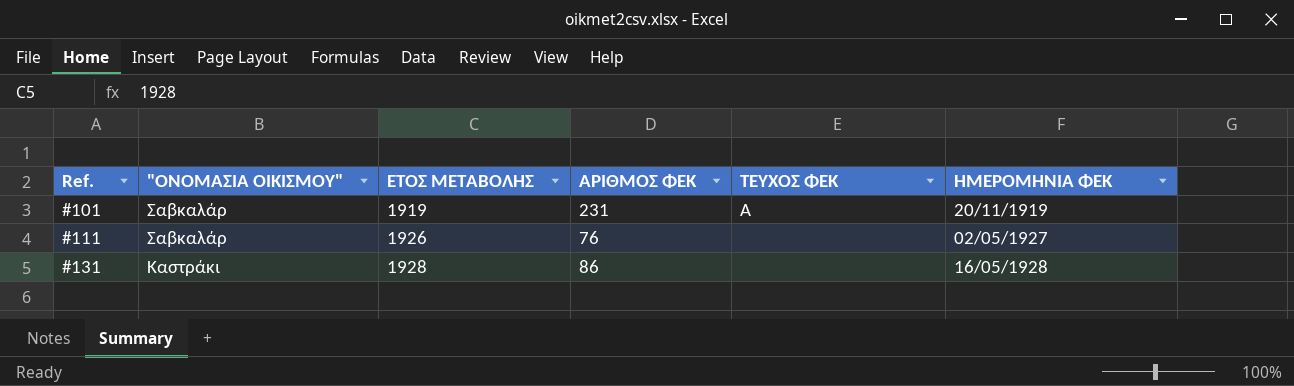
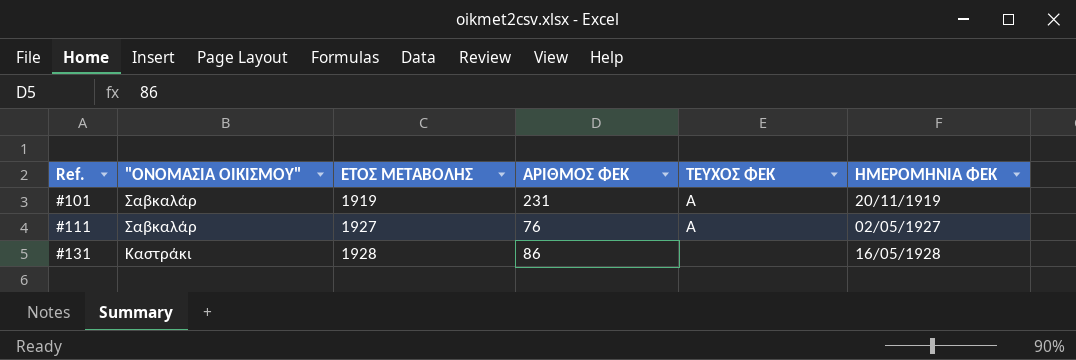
#111 | ΕΤΟΣ ΜΕΤΑΒΟΛΗΣ: 1926 -> 1927
#111 | ΤΕΥΧΟΣ ΦΕΚ: none -> Α

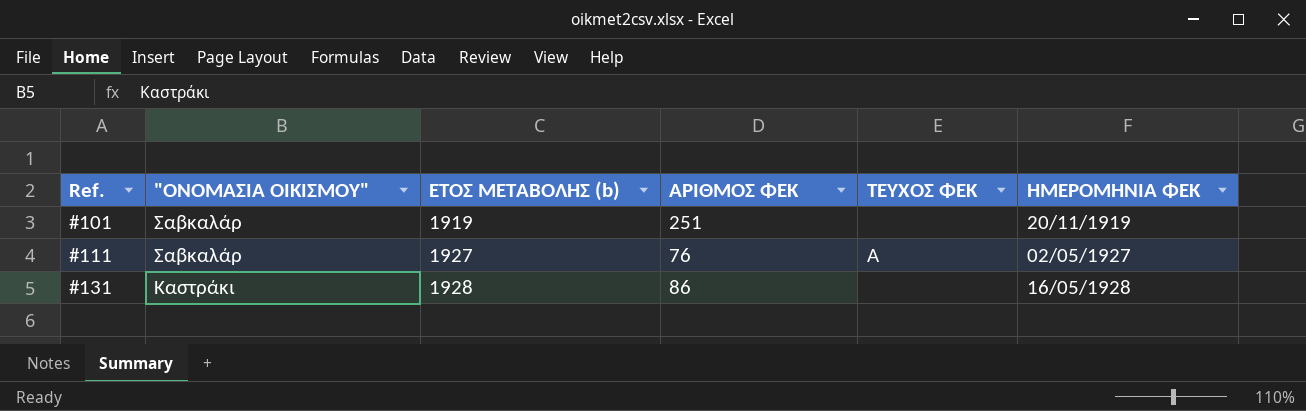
column name: ΕΤΟΣ ΜΕΤΑΒΟΛΗΣ -> ΕΤΟΣ ΜΕΤΑΒΟΛΗΣ (b)
#101 | ΑΡΙΘΜΟΣ ΦΕΚ: 231 -> 251
#101 | ΤΕΥΧΟΣ ΦΕΚ: Α -> none

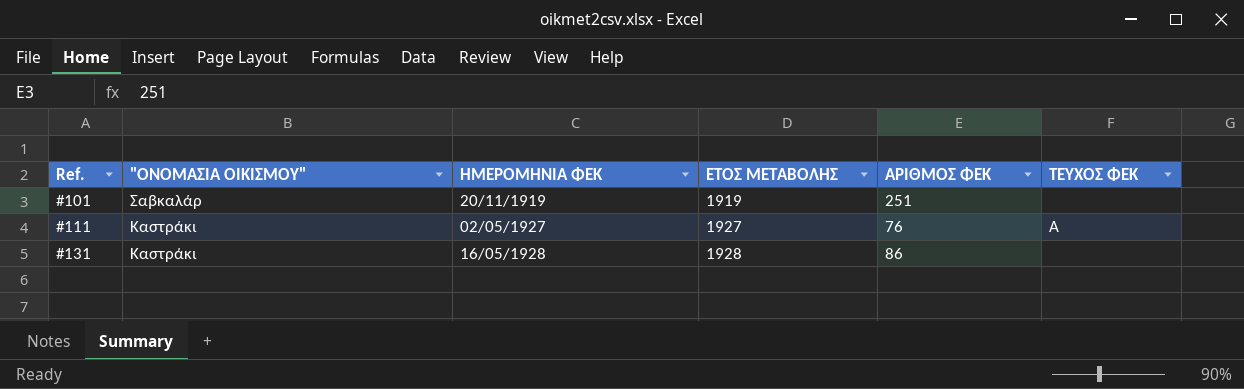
column ΗΜΕΡΟΜΗΝΙΑ ΦΕΚ | position: 6 -> 3
column name: ΕΤΟΣ ΜΕΤΑΒΟΛΗΣ (b) -> ΕΤΟΣ ΜΕΤΑΒΟΛΗΣ
#111 | "ΟΝΟΜΑΣΙΑ ΟΙΚΙΣΜΟΥ": Σαβκαλάρ -> Καστράκι

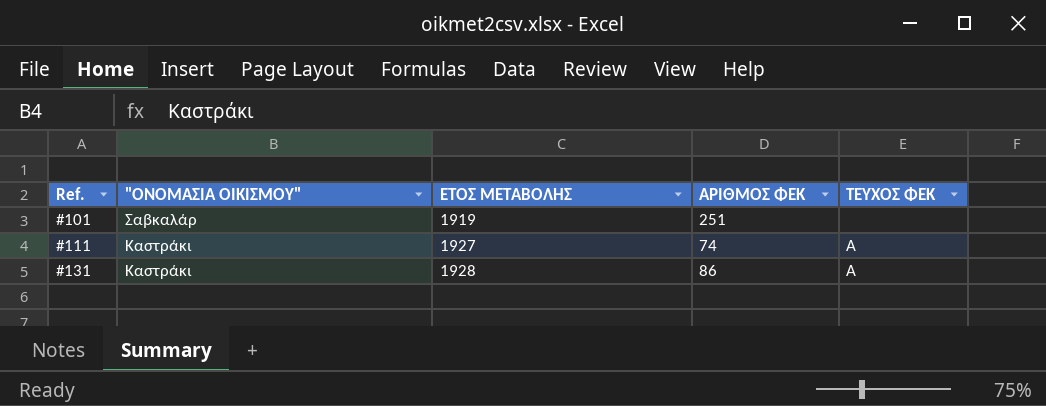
column ΗΜΕΡΟΜΗΝΙΑ ΦΕΚ | position: 3 -> none
#111 | ΑΡΙΘΜΟΣ ΦΕΚ: 76 -> 74
#131 | ΤΕΥΧΟΣ ΦΕΚ: none -> Α

